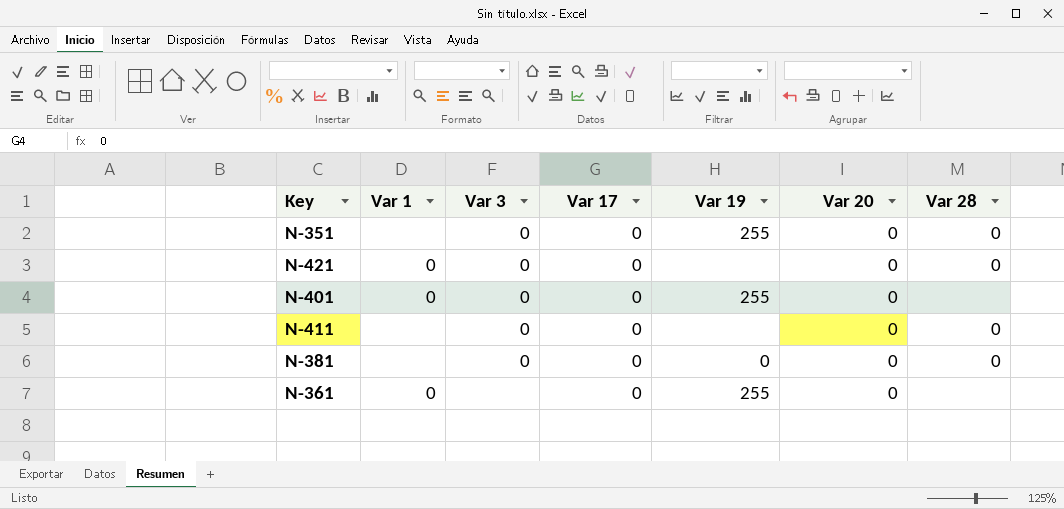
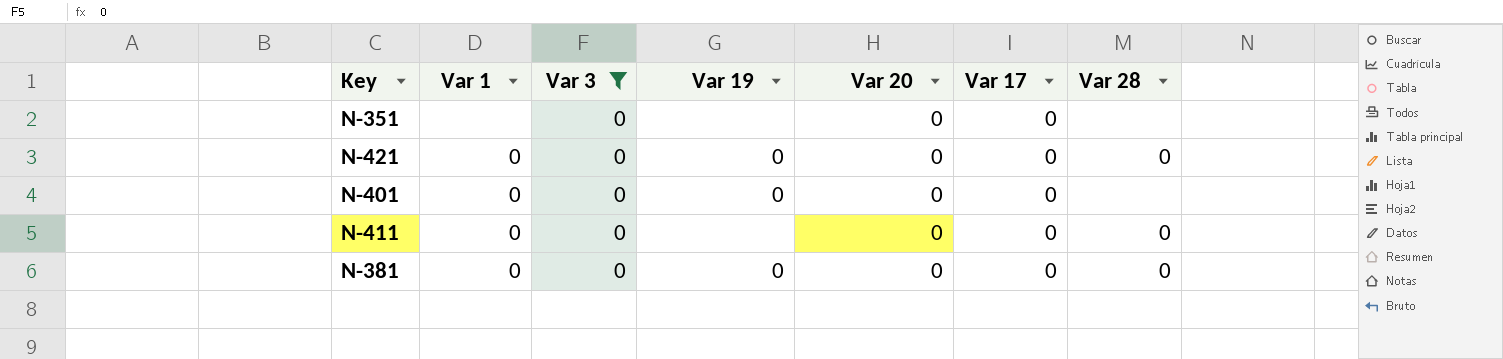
filter: none -> Var 3 = 0
column Var 17 | position: 4 -> 6
N-351 | Var 19: 255 -> none
N-351 | Var 28: 0 -> none
N-421 | Var 19: none -> 0
N-401 | Var 19: 255 -> 0
N-411 | Var 1: none -> 0
N-381 | Var 1: none -> 0

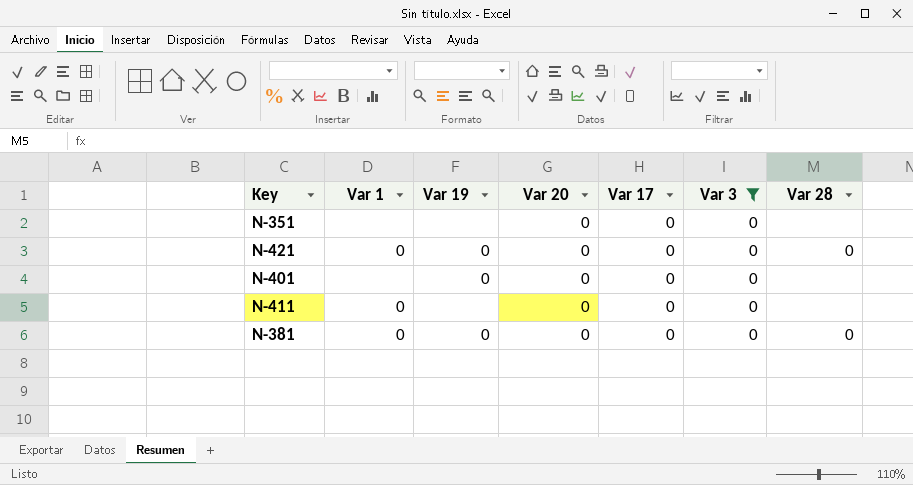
column Var 3 | position: 3 -> 6
N-401 | Var 1: 0 -> none
N-411 | Var 28: 0 -> none

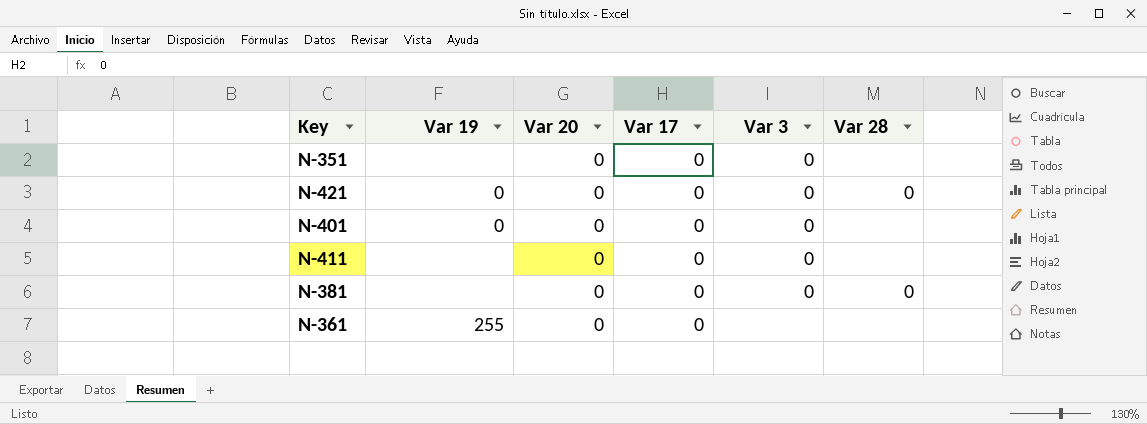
filter: Var 3 = 0 -> none
column Var 1 | position: 2 -> none
N-381 | Var 19: 0 -> none

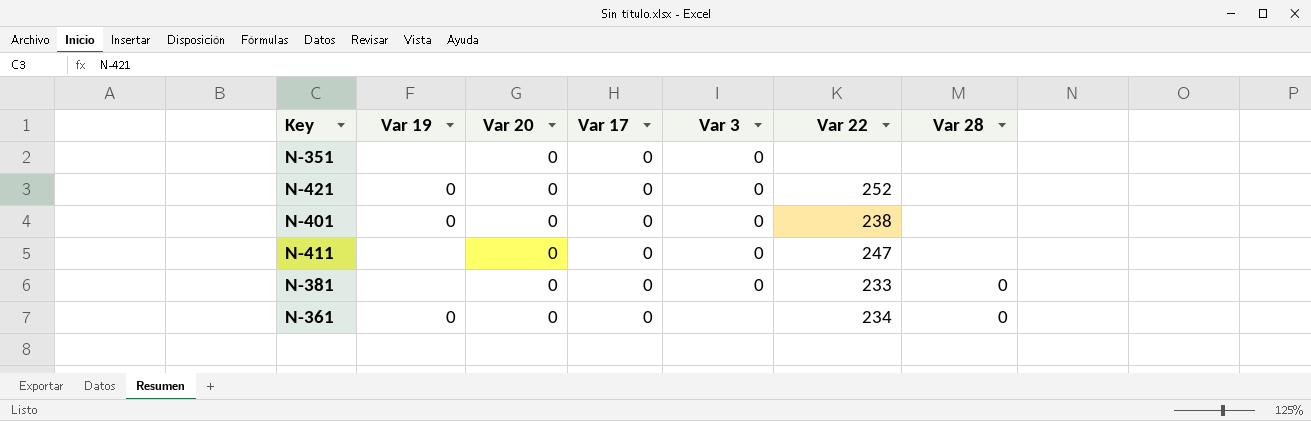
column Var 22 | position: none -> 6
N-421 | Var 28: 0 -> none
N-361 | Var 19: 255 -> 0
N-361 | Var 28: none -> 0

